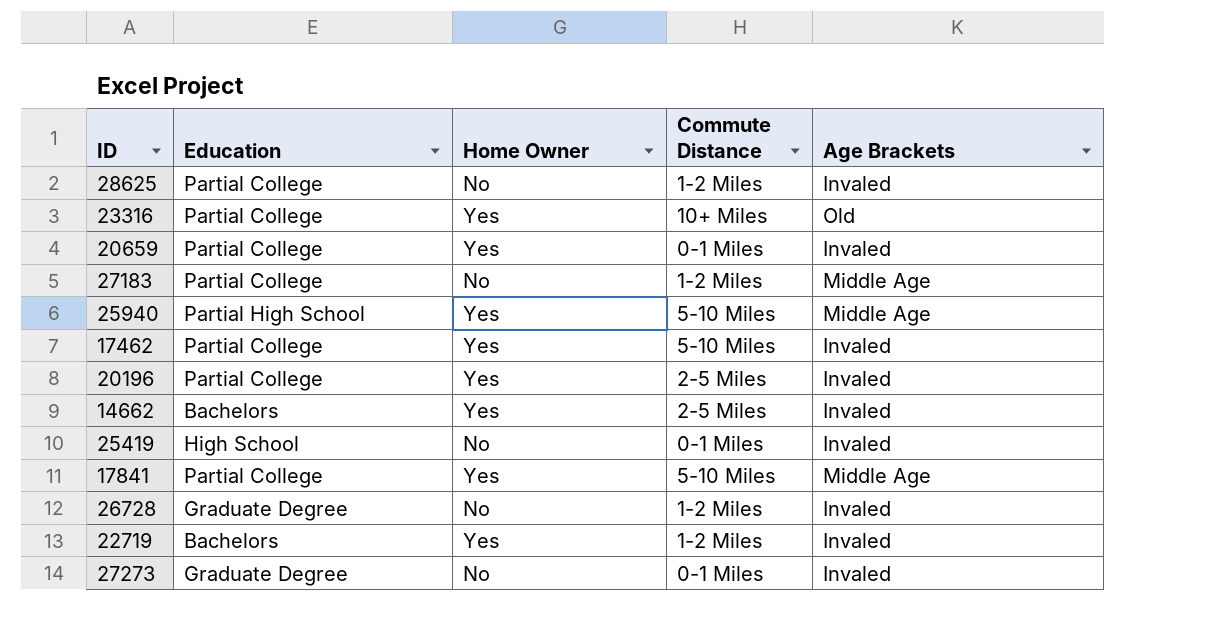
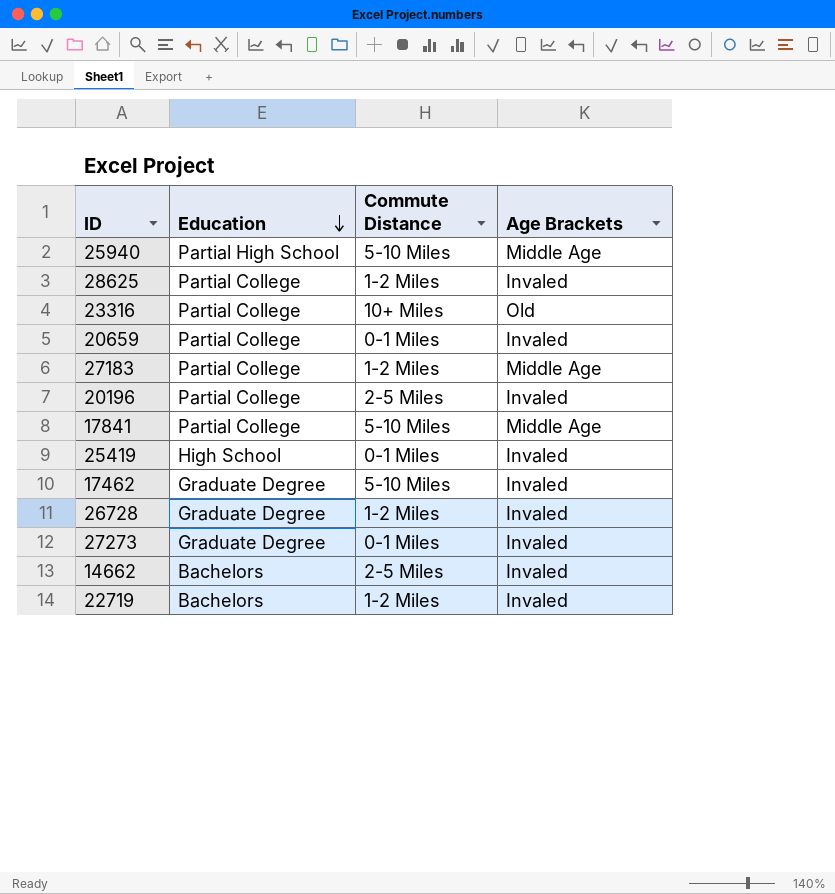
row order: none -> Education descending
column Home Owner | position: 3 -> none
17462 | Education: Partial College -> Graduate Degree

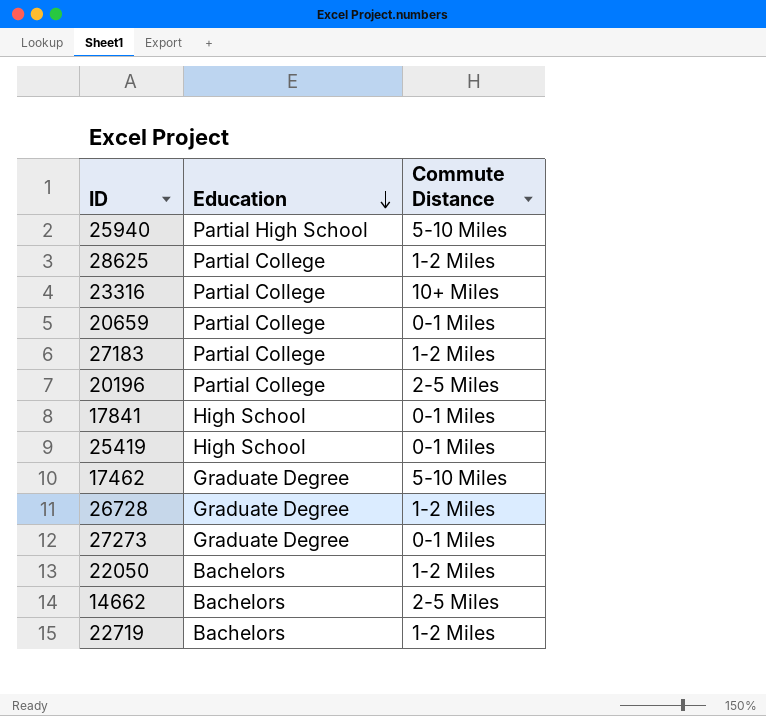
column Age Brackets | position: 4 -> none
17841 | Education: Partial College -> High School
17841 | Commute Distance: 5-10 Miles -> 0-1 Miles
row 22050: none -> Bachelors | 1-2 Miles

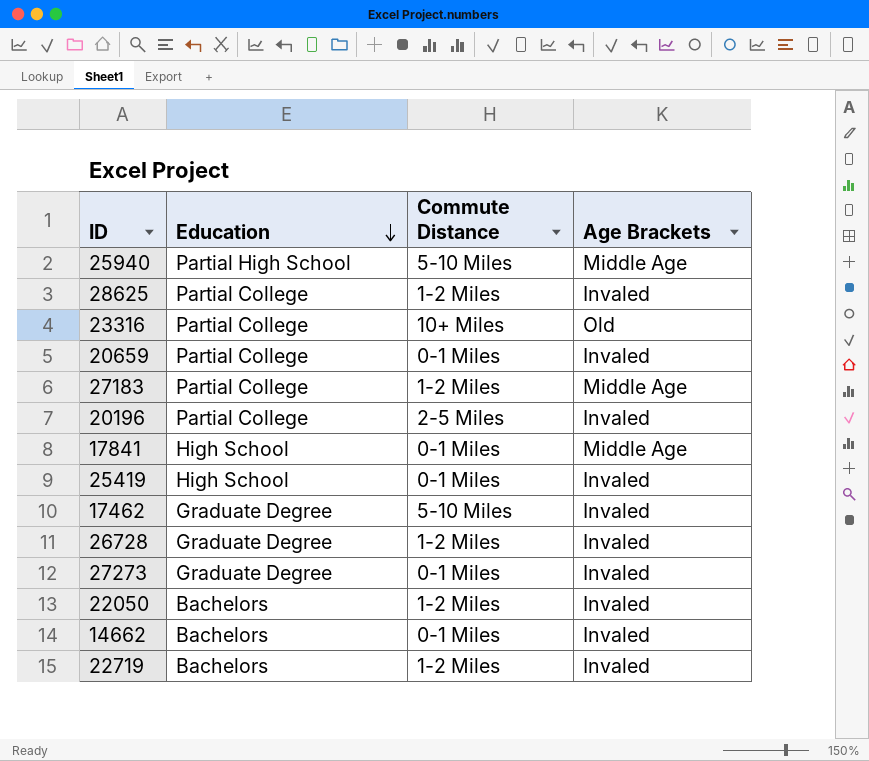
column Age Brackets | position: none -> 4
14662 | Commute Distance: 2-5 Miles -> 0-1 Miles

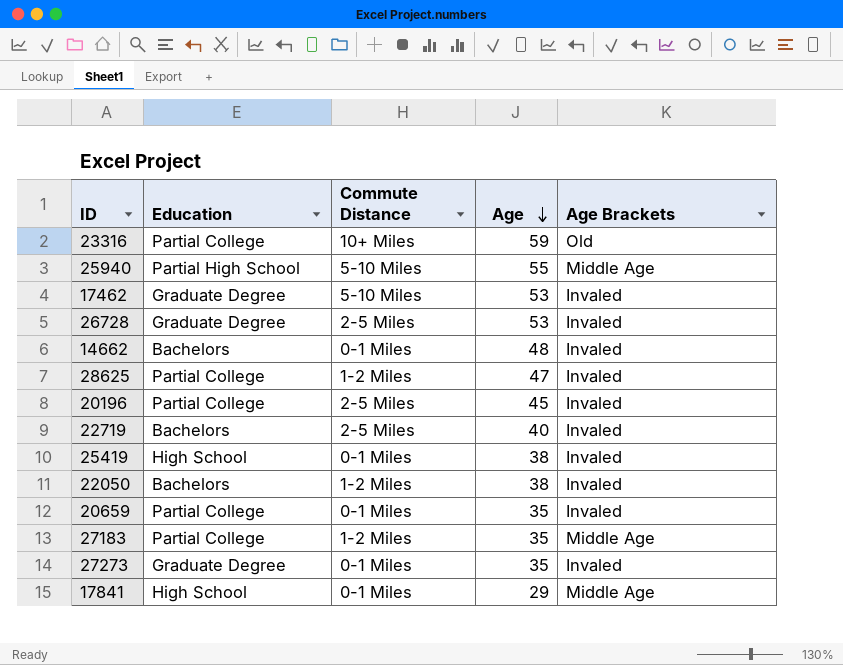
row order: Education descending -> Age descending
column Age | position: none -> 4
26728 | Commute Distance: 1-2 Miles -> 2-5 Miles
22719 | Commute Distance: 1-2 Miles -> 2-5 Miles

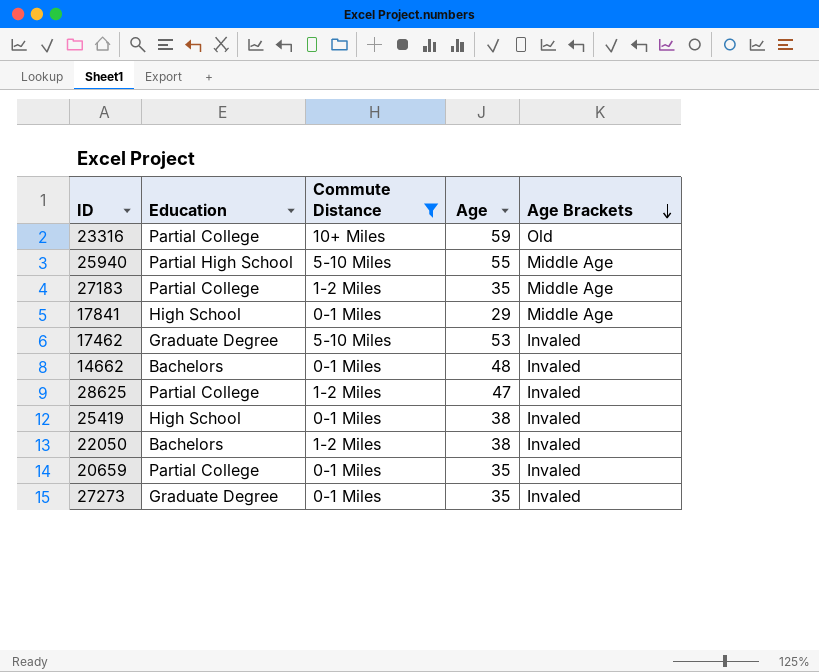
filter: none -> Commute Distance != 2-5 Miles
row order: Age descending -> Age Brackets descending

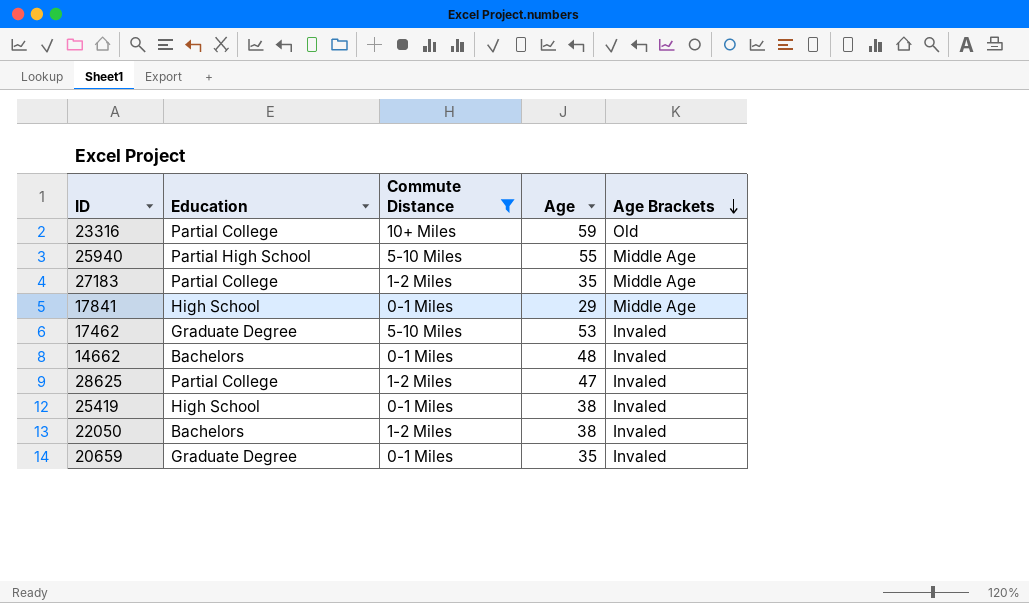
row 27273: Graduate Degree | 0-1 Miles | 35 | Invaled -> none
20659 | Education: Partial College -> Graduate Degree

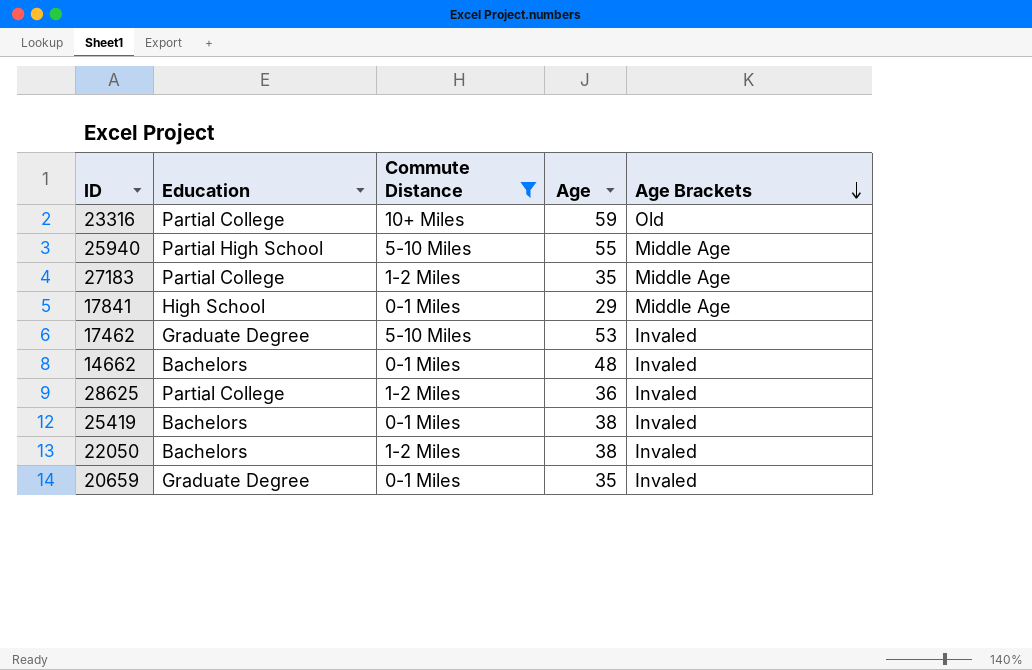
28625 | Age: 47 -> 36
25419 | Education: High School -> Bachelors

